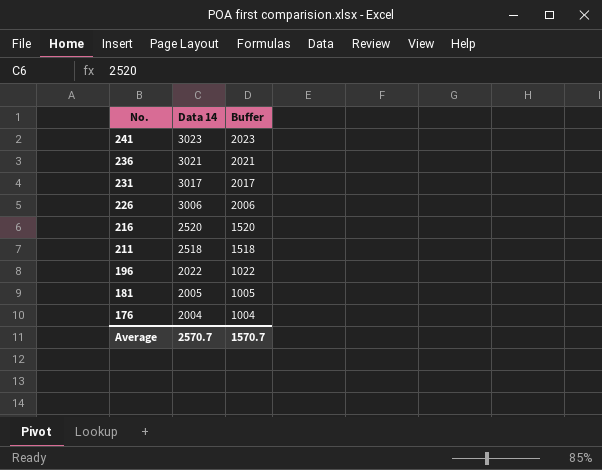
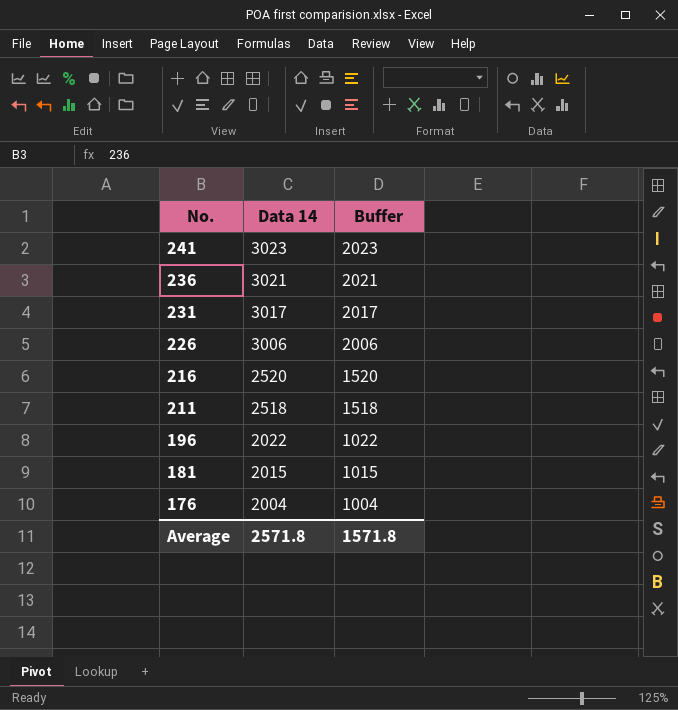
181 | Data 14: 2005 -> 2015
181 | Buffer: 1005 -> 1015
Average | Data 14: 2570.7 -> 2571.8
Average | Buffer: 1570.7 -> 1571.8

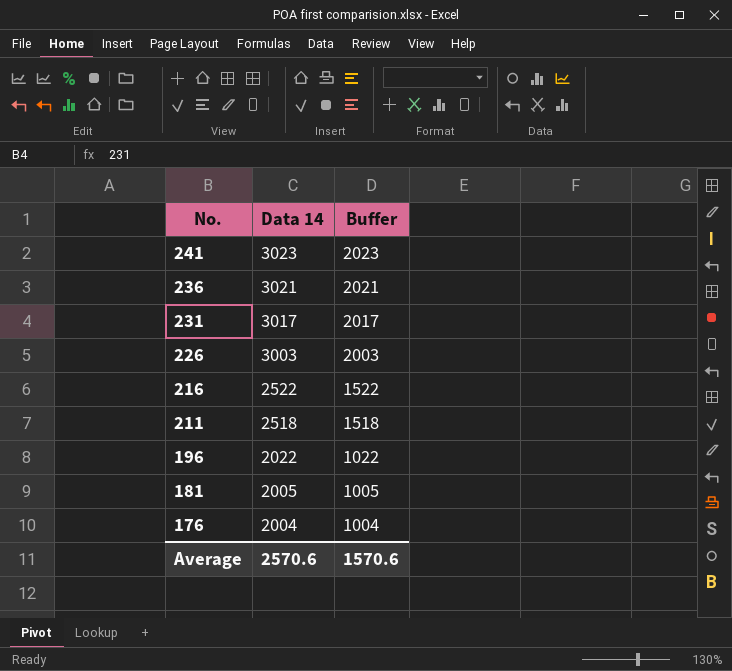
226 | Data 14: 3006 -> 3003
226 | Buffer: 2006 -> 2003
216 | Data 14: 2520 -> 2522
216 | Buffer: 1520 -> 1522
181 | Data 14: 2015 -> 2005
181 | Buffer: 1015 -> 1005
Average | Data 14: 2571.8 -> 2570.6
Average | Buffer: 1571.8 -> 1570.6

